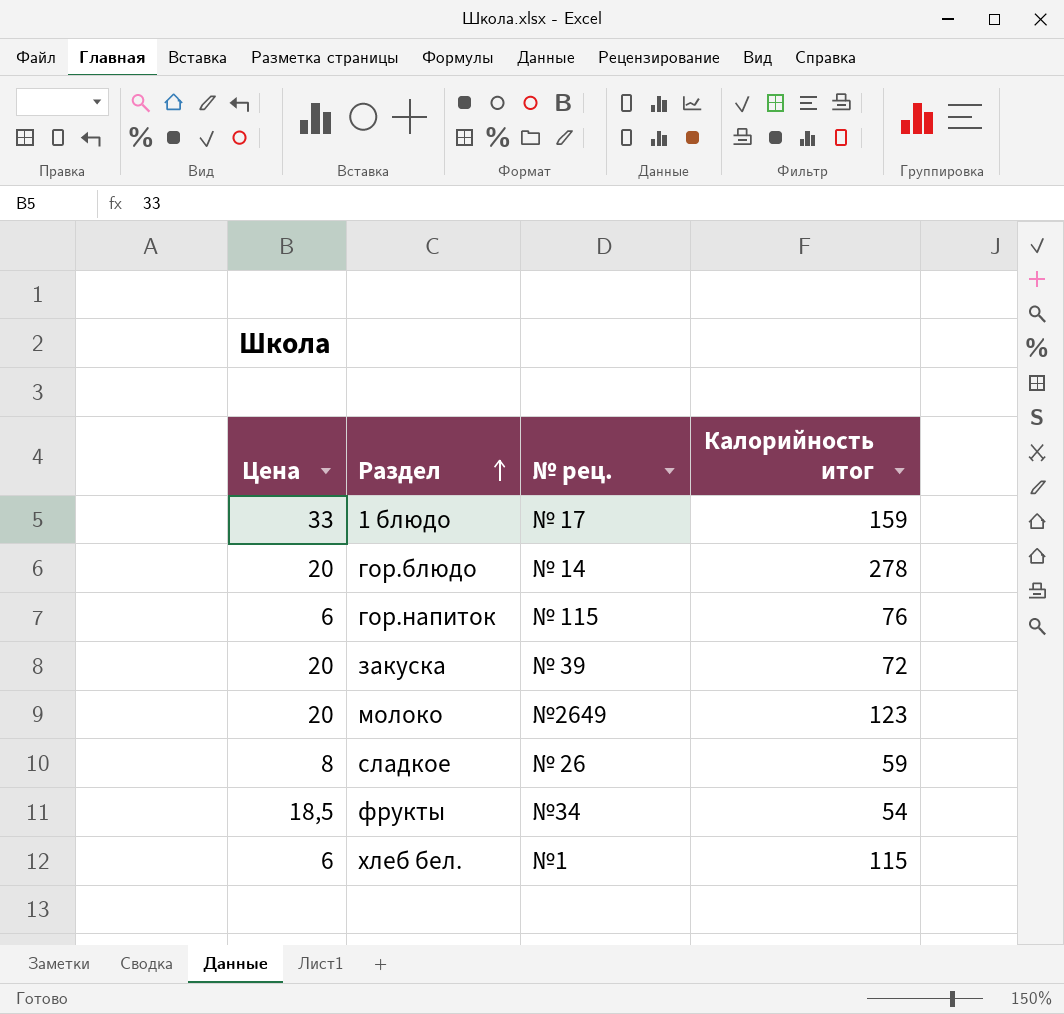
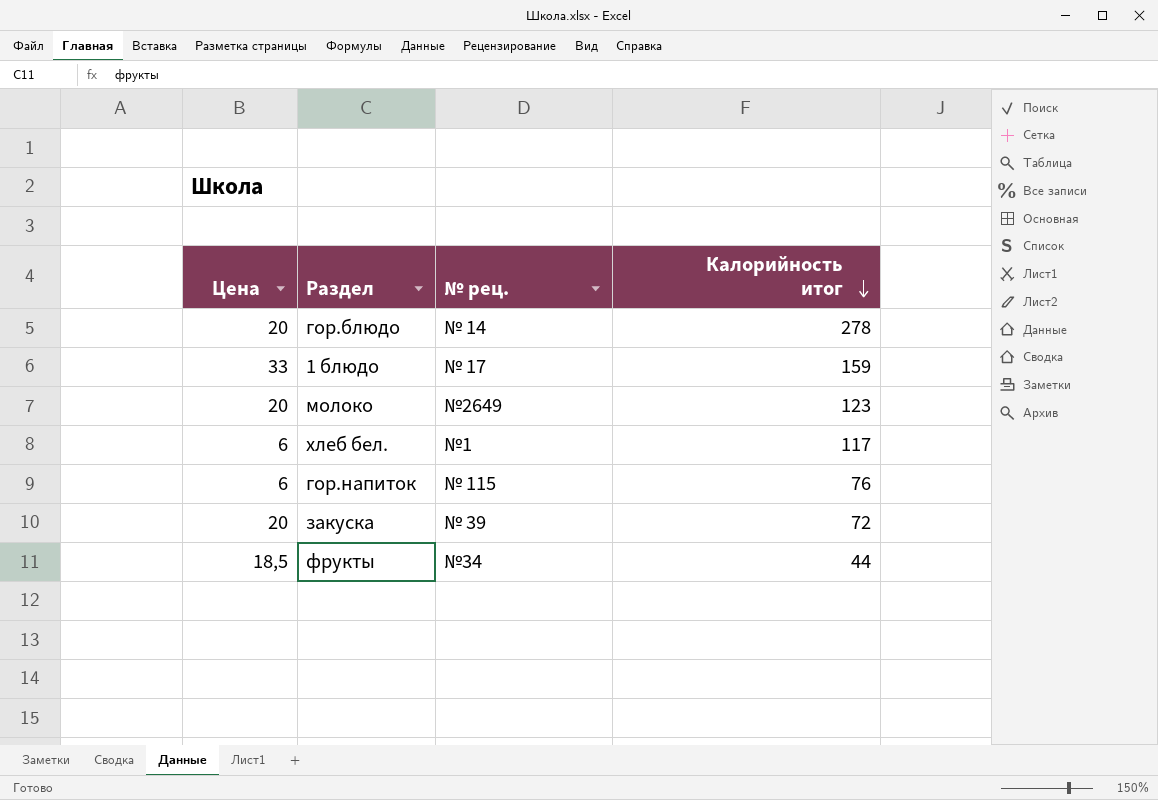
row order: Раздел ascending -> Калорийность итог descending
row сладкое: 8 | № 26 | 59 -> none
хлеб бел. | Калорийность итог: 115 -> 117
фрукты | Калорийность итог: 54 -> 44

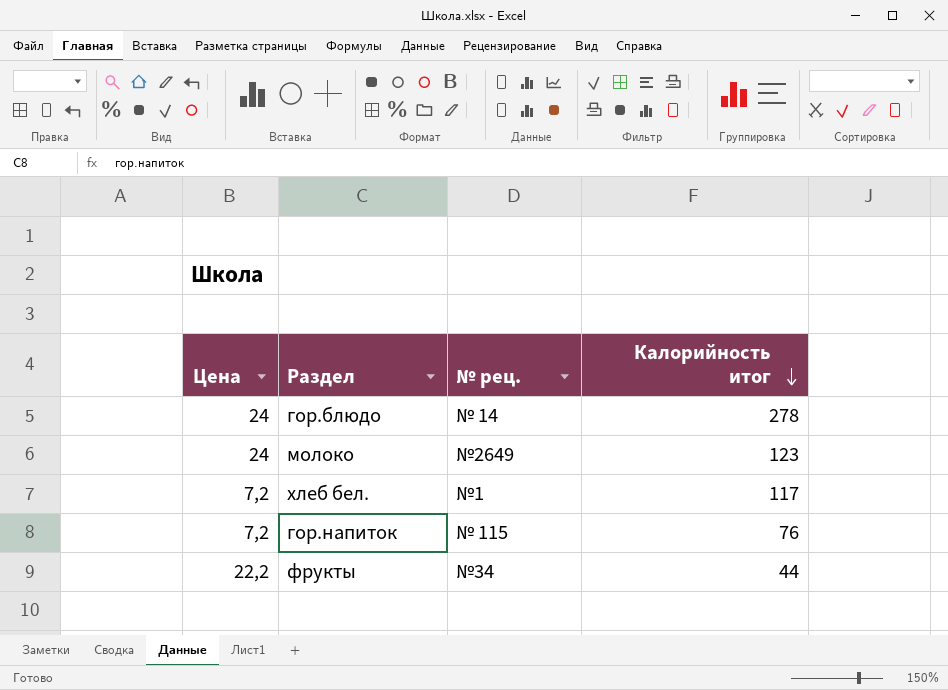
row 1 блюдо: 33 | № 17 | 159 -> none
row закуска: 20 | № 39 | 72 -> none
гор.блюдо | Цена: 20 -> 24
молоко | Цена: 20 -> 24
хлеб бел. | Цена: 6 -> 7,2
гор.напиток | Цена: 6 -> 7,2
фрукты | Цена: 18,5 -> 22,2

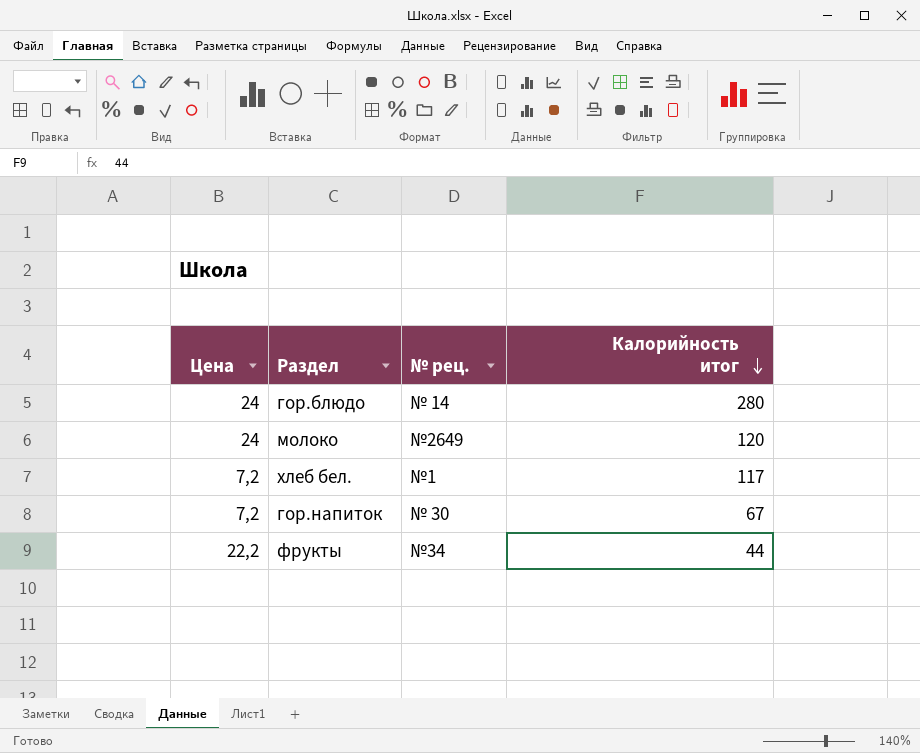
гор.блюдо | Калорийность итог: 278 -> 280
молоко | Калорийность итог: 123 -> 120
гор.напиток | № рец.: № 115 -> № 30
гор.напиток | Калорийность итог: 76 -> 67

